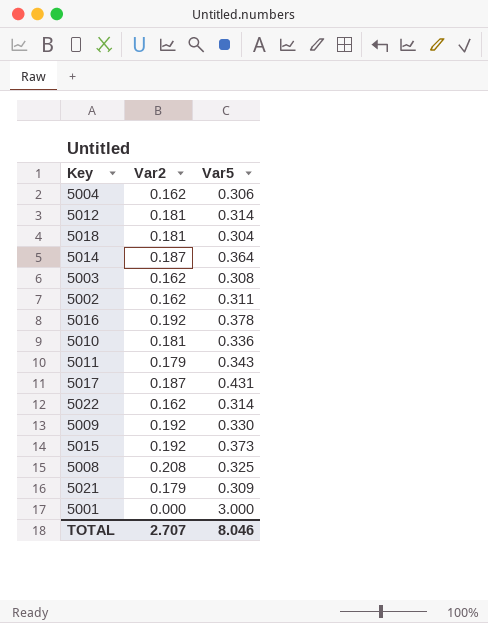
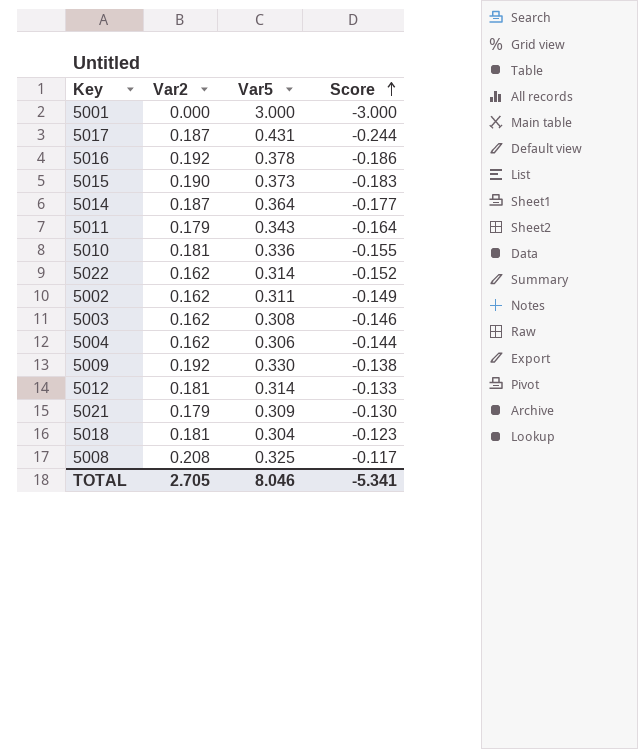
row order: none -> Score ascending
column Score | formula: none -> [Var2] - [Var5]
5015 | Var2: 0.192 -> 0.190
TOTAL | Var2: 2.707 -> 2.705

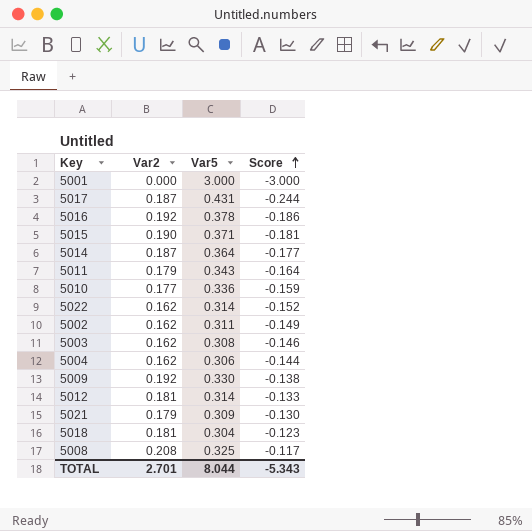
5015 | Var5: 0.373 -> 0.371
5015 | Score: -0.183 -> -0.181
5010 | Var2: 0.181 -> 0.177
5010 | Score: -0.155 -> -0.159
TOTAL | Var2: 2.705 -> 2.701
TOTAL | Var5: 8.046 -> 8.044
TOTAL | Score: -5.341 -> -5.343

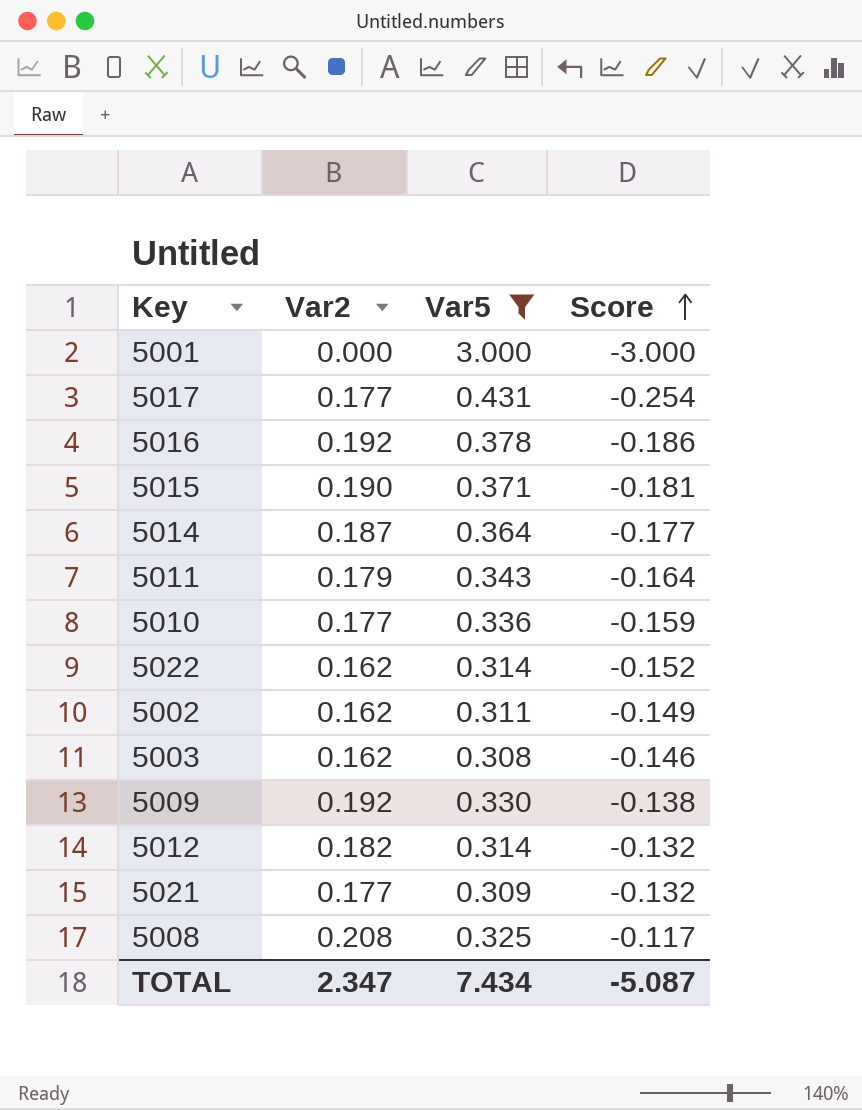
filter: none -> Var5 >= 0.308
5017 | Var2: 0.187 -> 0.177
5017 | Score: -0.244 -> -0.254
5012 | Var2: 0.181 -> 0.182
5012 | Score: -0.133 -> -0.132
5021 | Var2: 0.179 -> 0.177
5021 | Score: -0.130 -> -0.132
TOTAL | Var2: 2.701 -> 2.347
TOTAL | Var5: 8.044 -> 7.434
TOTAL | Score: -5.343 -> -5.087

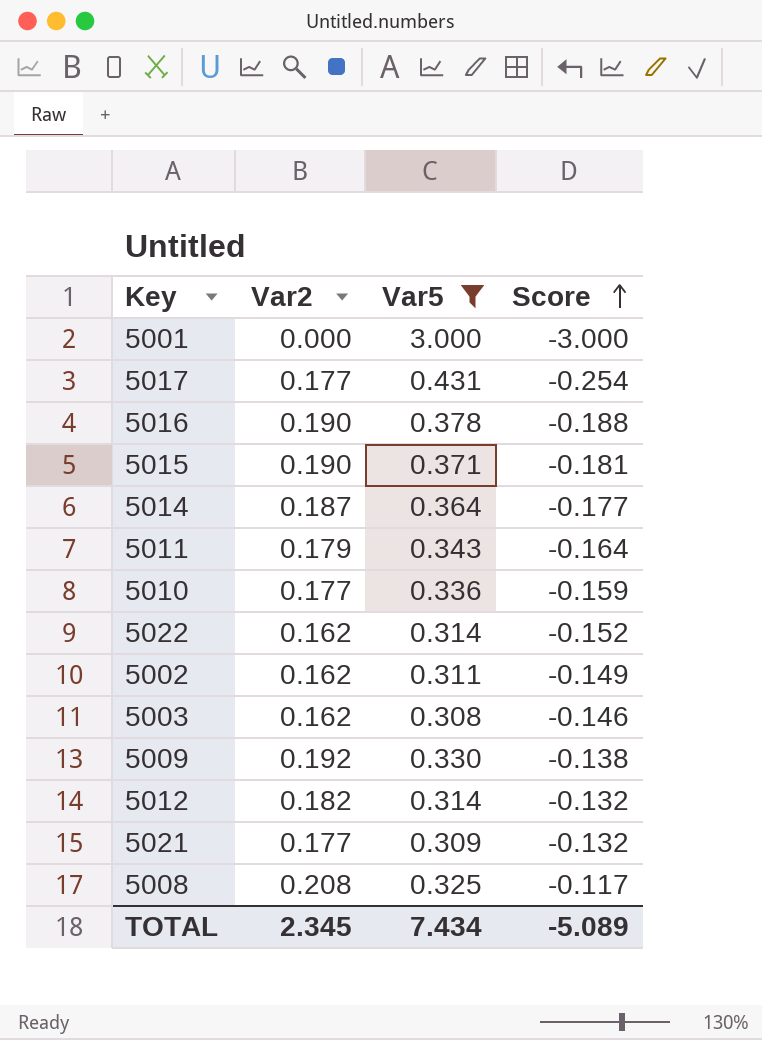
5016 | Var2: 0.192 -> 0.190
5016 | Score: -0.186 -> -0.188
TOTAL | Var2: 2.347 -> 2.345
TOTAL | Score: -5.087 -> -5.089

